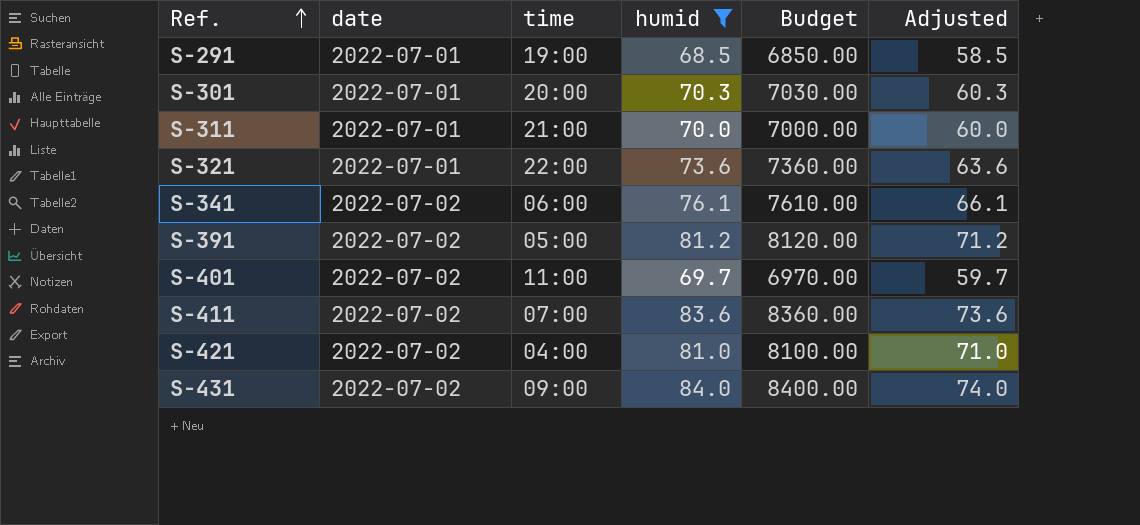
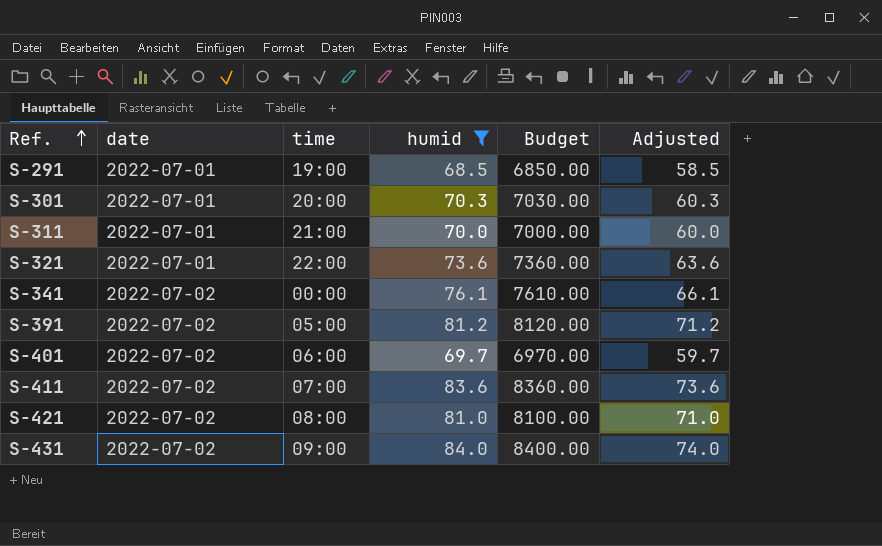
S-341 | time: 06:00 -> 00:00
S-401 | time: 11:00 -> 06:00
S-421 | time: 04:00 -> 08:00

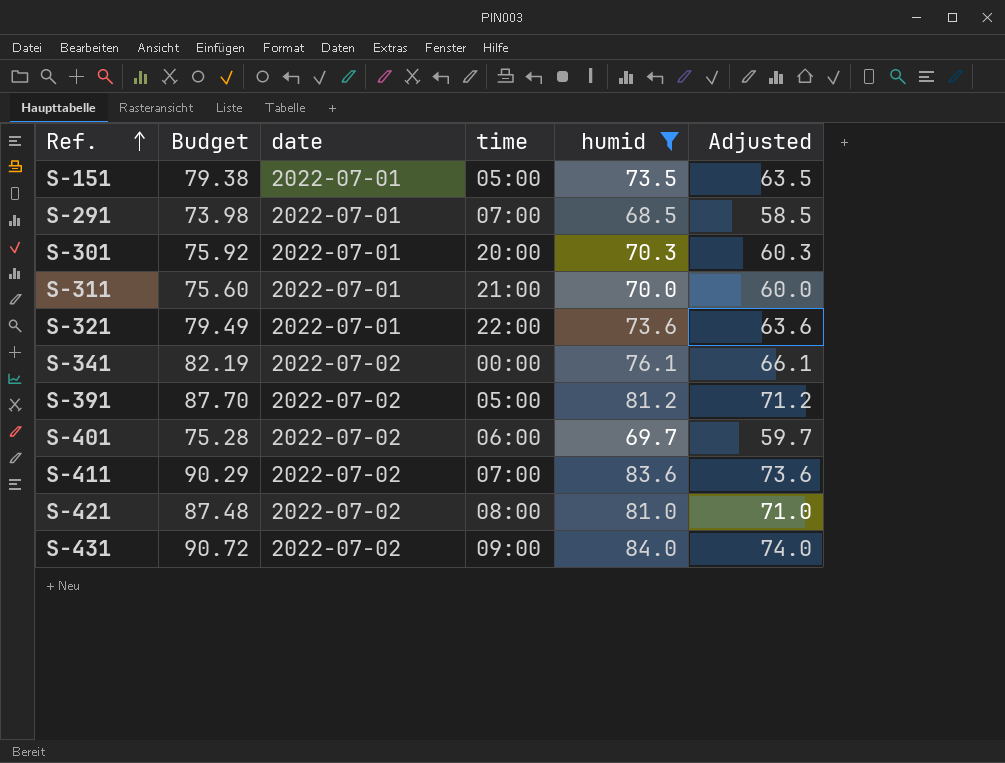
column Budget | formula: [humid] * 100 -> [humid] * 1.08
column Budget | position: 5 -> 2
row S-151: none -> 79.38 | 2022-07-01 | 05:00 | 73.5 | 63.5
S-291 | time: 19:00 -> 07:00

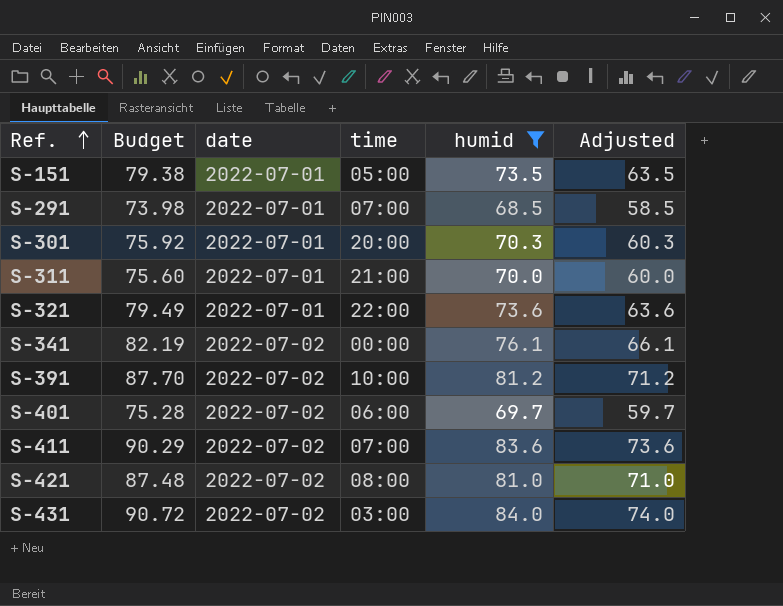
S-391 | time: 05:00 -> 10:00
S-431 | time: 09:00 -> 03:00

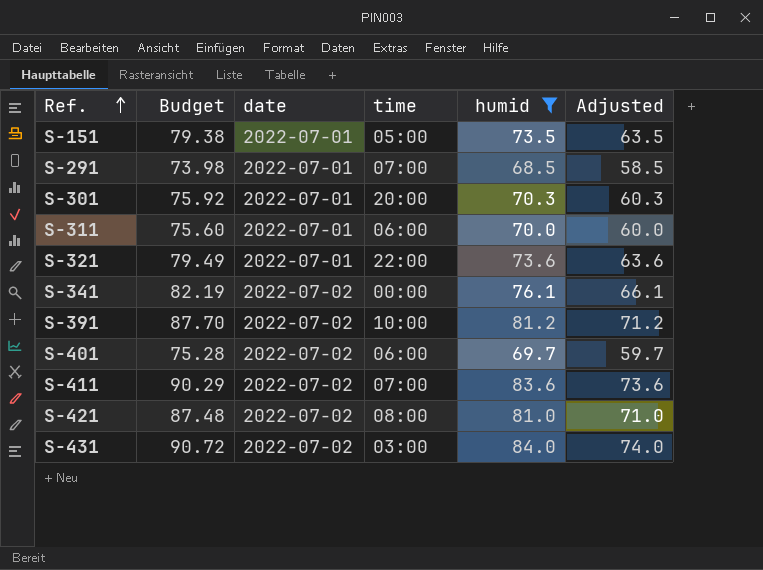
S-311 | time: 21:00 -> 06:00

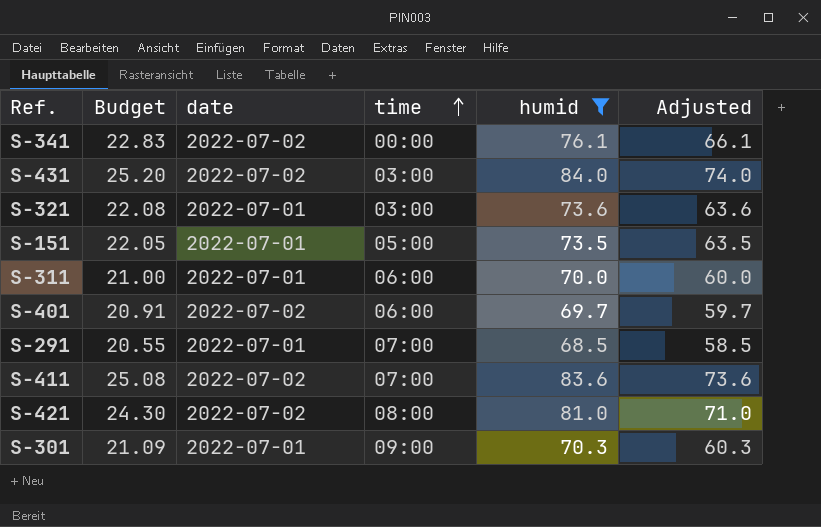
row order: Ref. ascending -> time ascending
column Budget | formula: [humid] * 1.08 -> [humid] * 0.3
row S-391: 87.70 | 2022-07-02 | 10:00 | 81.2 | 71.2 -> none
S-321 | time: 22:00 -> 03:00
S-301 | time: 20:00 -> 09:00

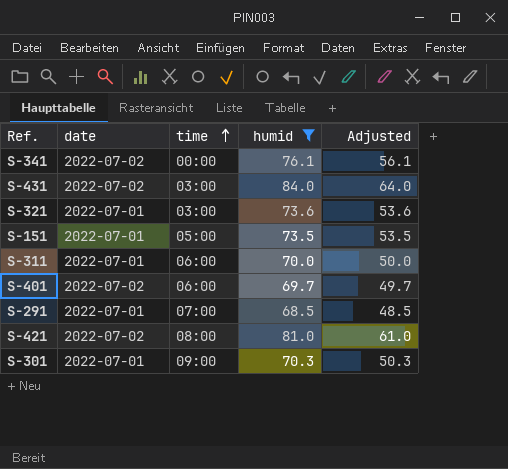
column Budget | formula: [humid] * 0.3 -> none
column Adjusted | formula: [humid] - 10 -> [humid] - 20
row S-411: 25.08 | 2022-07-02 | 07:00 | 83.6 | 73.6 -> none

